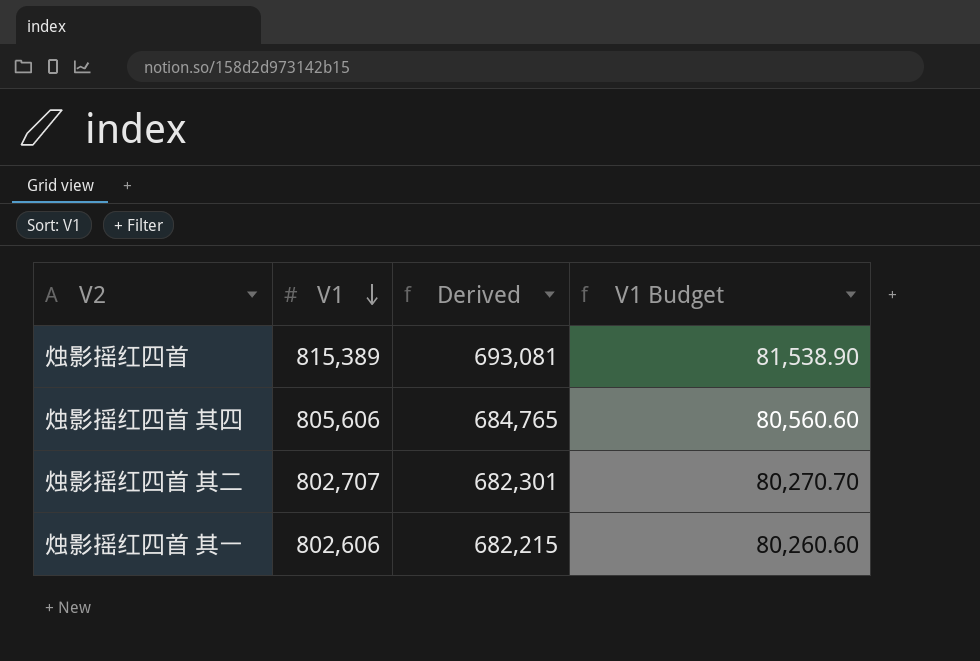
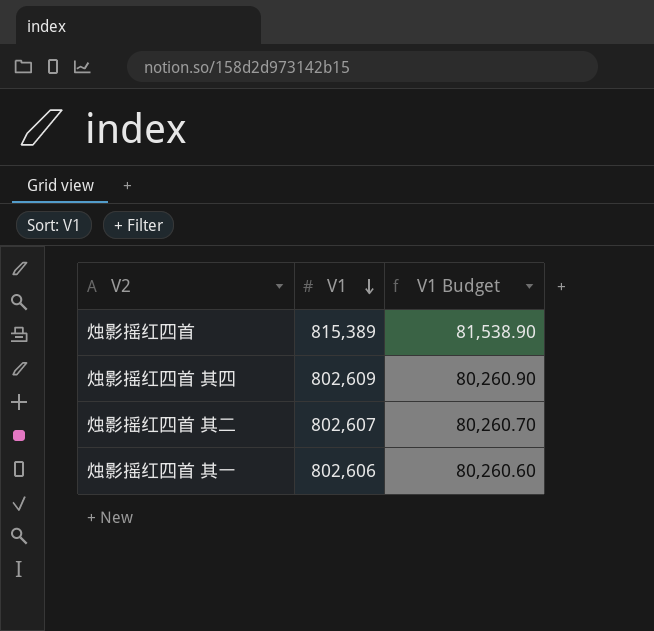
column Derived | formula: [V1] * 0.85 -> none
烛影摇红四首 其四 | V1: 805,606 -> 802,609
烛影摇红四首 其四 | V1 Budget: 80,560.60 -> 80,260.90
烛影摇红四首 其二 | V1: 802,707 -> 802,607
烛影摇红四首 其二 | V1 Budget: 80,270.70 -> 80,260.70

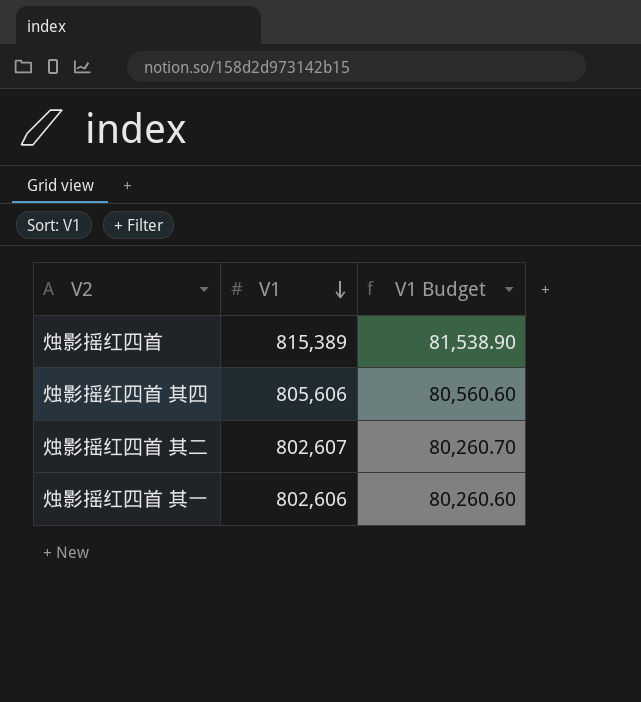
烛影摇红四首 其四 | V1: 802,609 -> 805,606
烛影摇红四首 其四 | V1 Budget: 80,260.90 -> 80,560.60

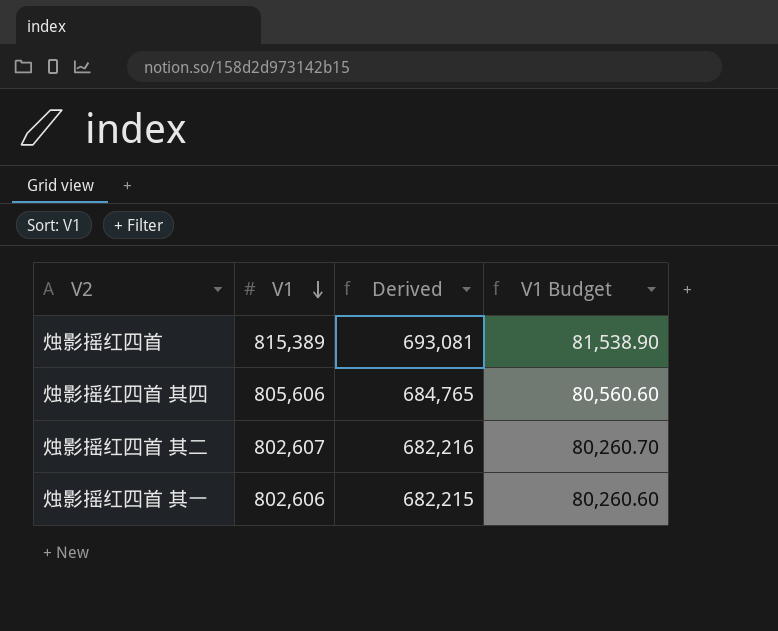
column Derived | formula: none -> [V1] * 0.85

